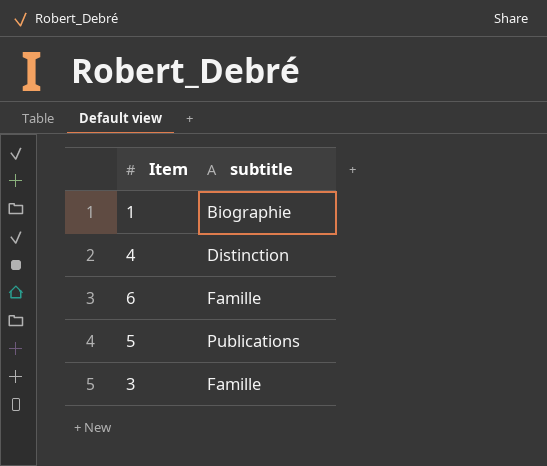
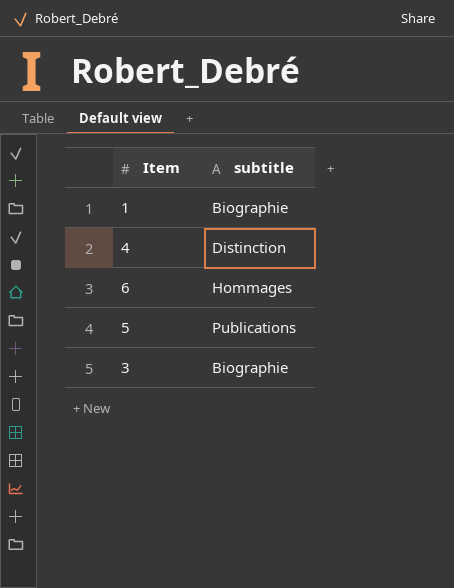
6 | subtitle: Famille -> Hommages
3 | subtitle: Famille -> Biographie

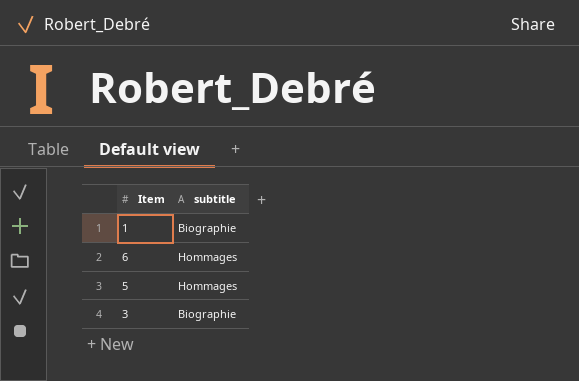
row 4: Distinction -> none
5 | subtitle: Publications -> Hommages

